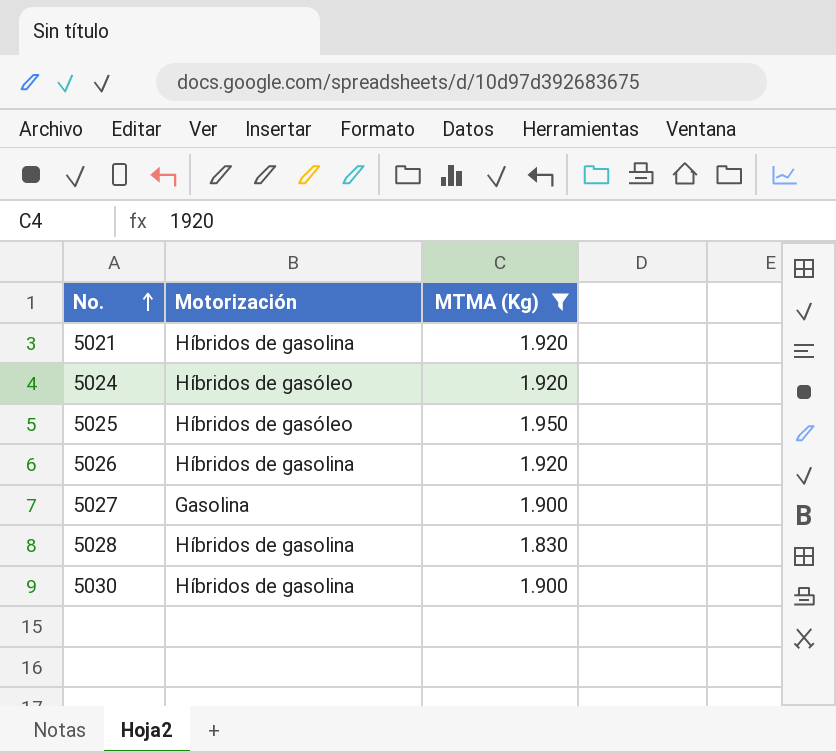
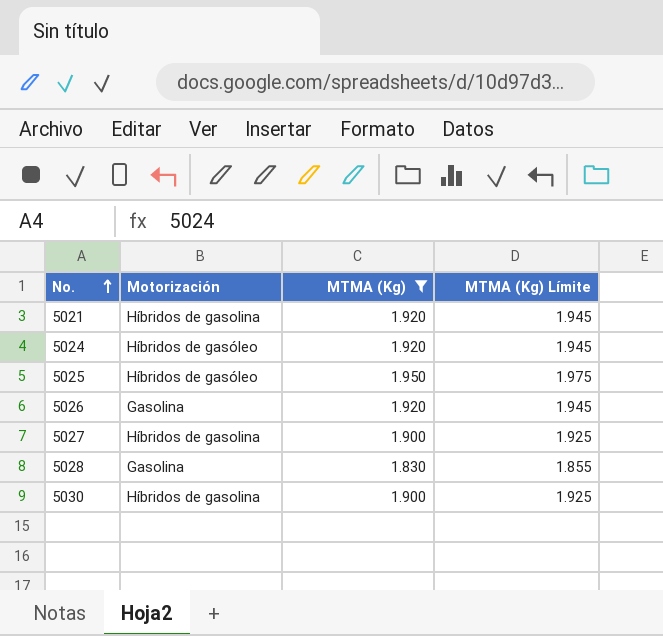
column MTMA (Kg) Límite | formula: none -> [MTMA (Kg)] + 25
5026 | Motorización: Híbridos de gasolina -> Gasolina
5027 | Motorización: Gasolina -> Híbridos de gasolina
5028 | Motorización: Híbridos de gasolina -> Gasolina

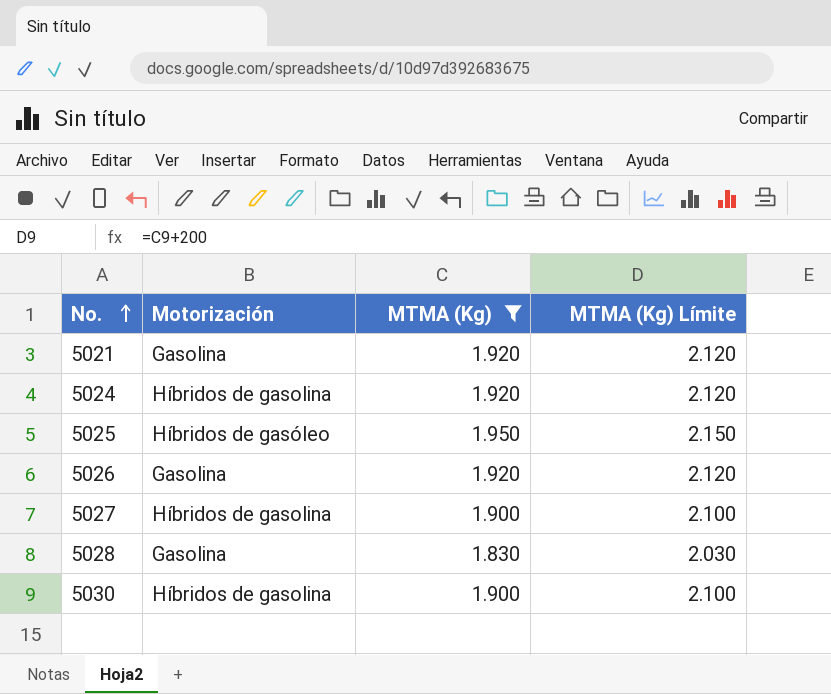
column MTMA (Kg) Límite | formula: [MTMA (Kg)] + 25 -> [MTMA (Kg)] + 200
5021 | Motorización: Híbridos de gasolina -> Gasolina
5024 | Motorización: Híbridos de gasóleo -> Híbridos de gasolina

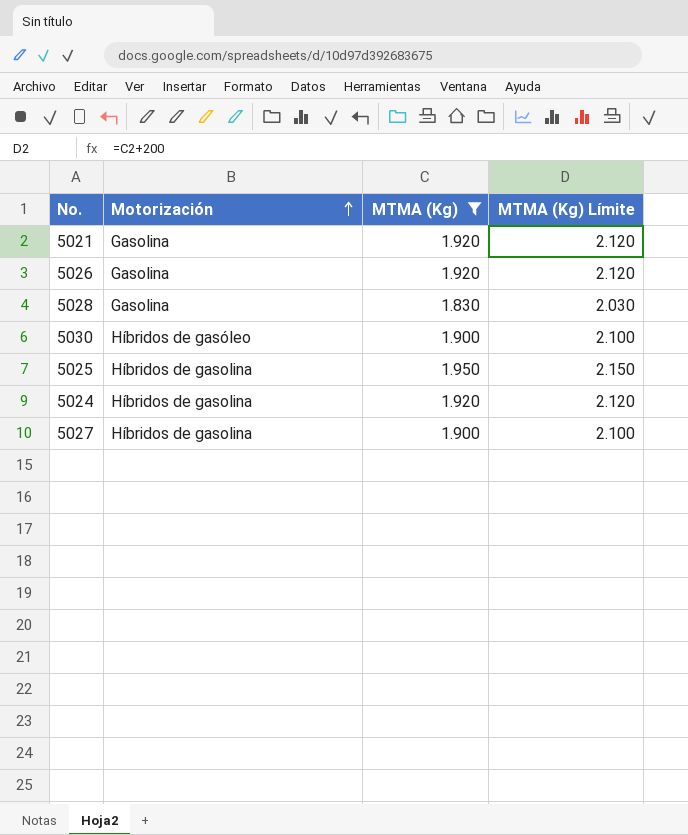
row order: No. ascending -> Motorización ascending
5030 | Motorización: Híbridos de gasolina -> Híbridos de gasóleo
5025 | Motorización: Híbridos de gasóleo -> Híbridos de gasolina

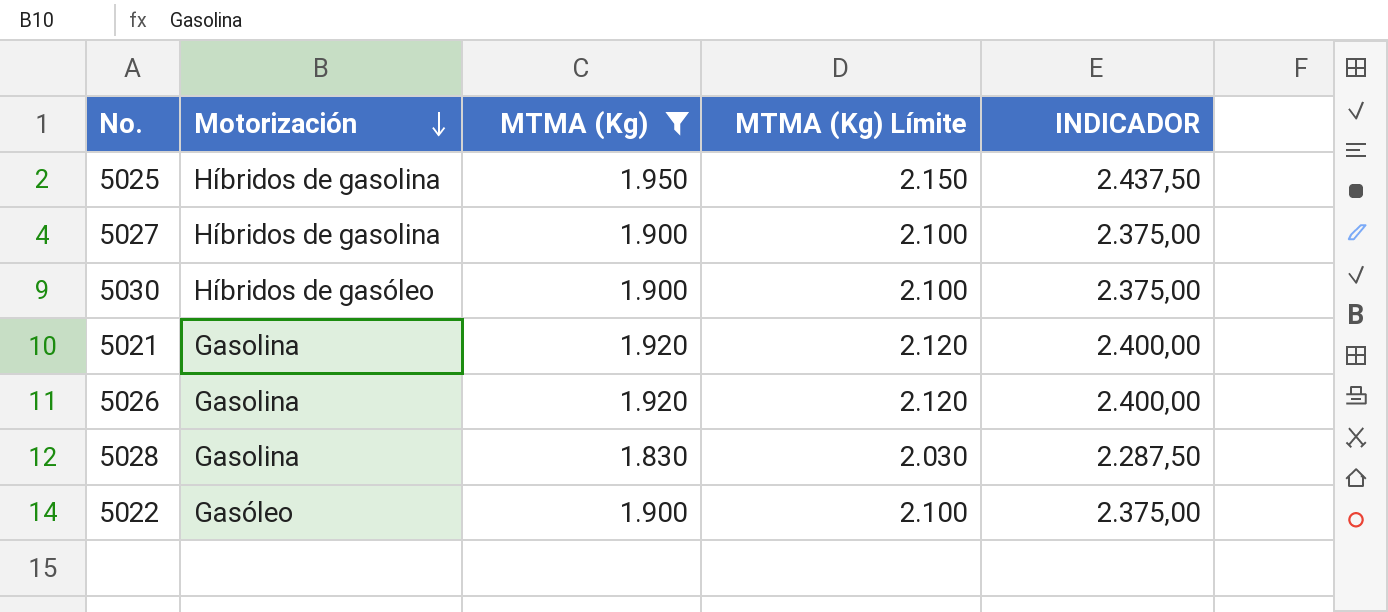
row order: Motorización ascending -> Motorización descending
column INDICADOR | formula: none -> [MTMA (Kg)] * 1,25
row 5024: Híbridos de gasolina | 1.920 | 2.120 -> none
row 5022: none -> Gasóleo | 1.900 | 2.100 | 2.375,00

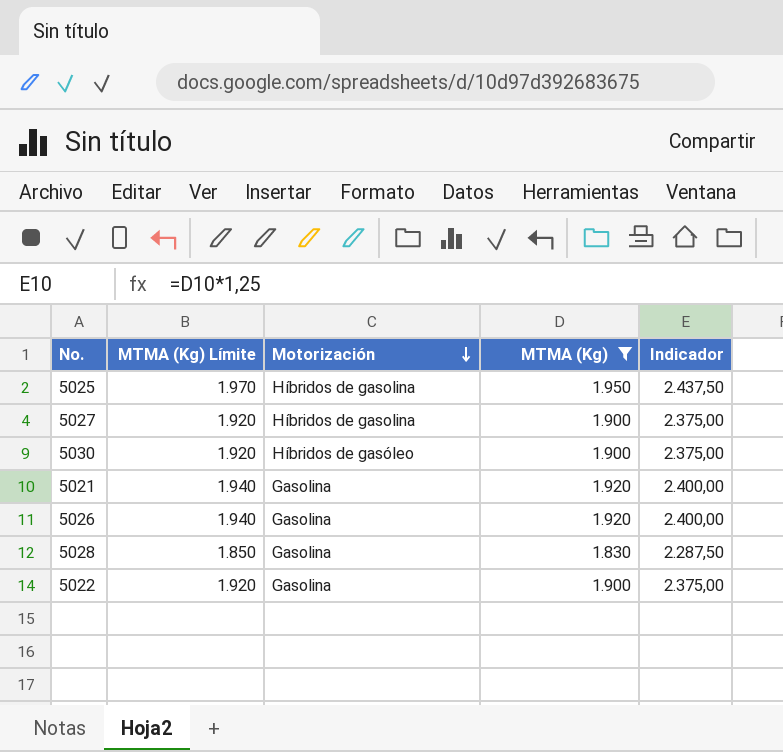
column MTMA (Kg) Límite | formula: [MTMA (Kg)] + 200 -> [MTMA (Kg)] + 20
column MTMA (Kg) Límite | position: 4 -> 2
column name: INDICADOR -> Indicador
5022 | Motorización: Gasóleo -> Gasolina

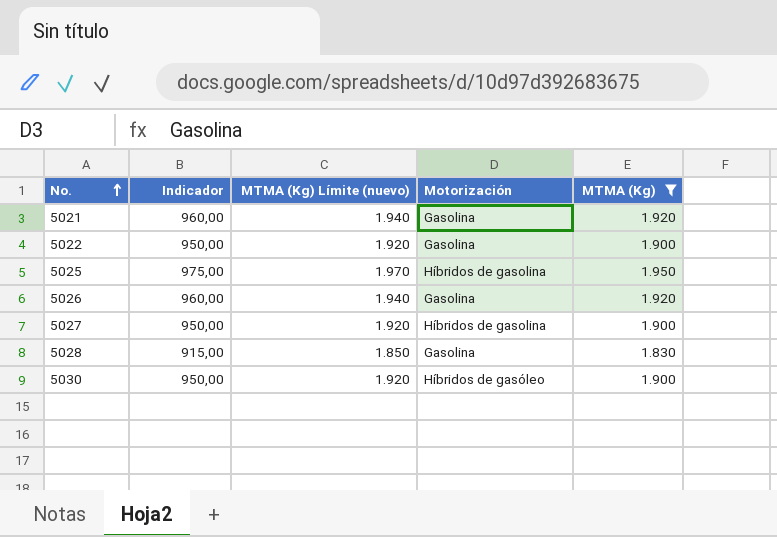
row order: Motorización descending -> No. ascending
column Indicador | formula: [MTMA (Kg)] * 1,25 -> [MTMA (Kg)] * 0,5
column Indicador | position: 5 -> 2
column name: MTMA (Kg) Límite -> MTMA (Kg) Límite (nuevo)

